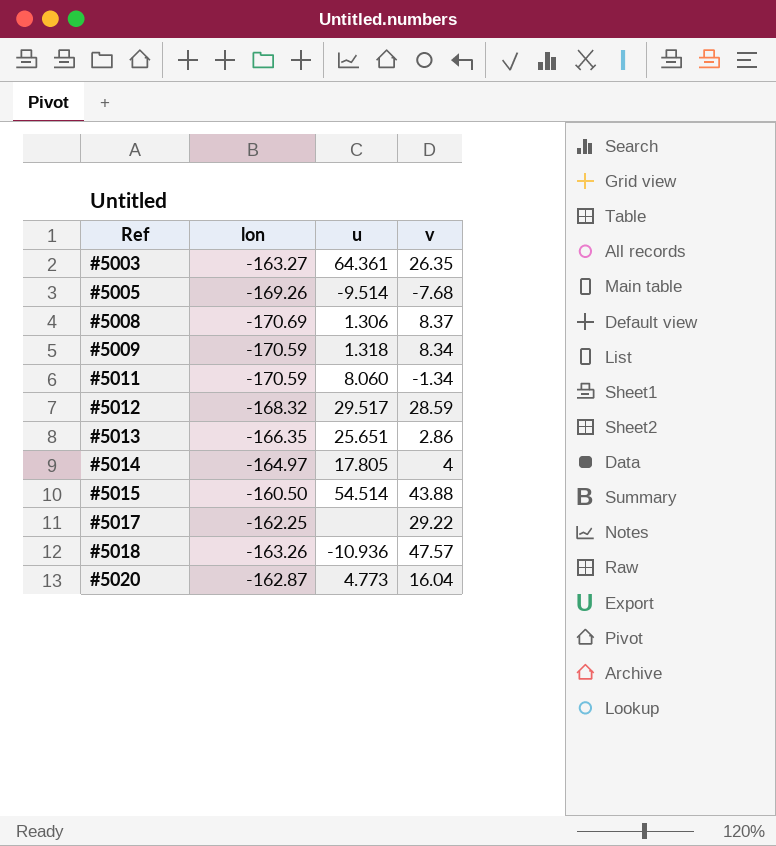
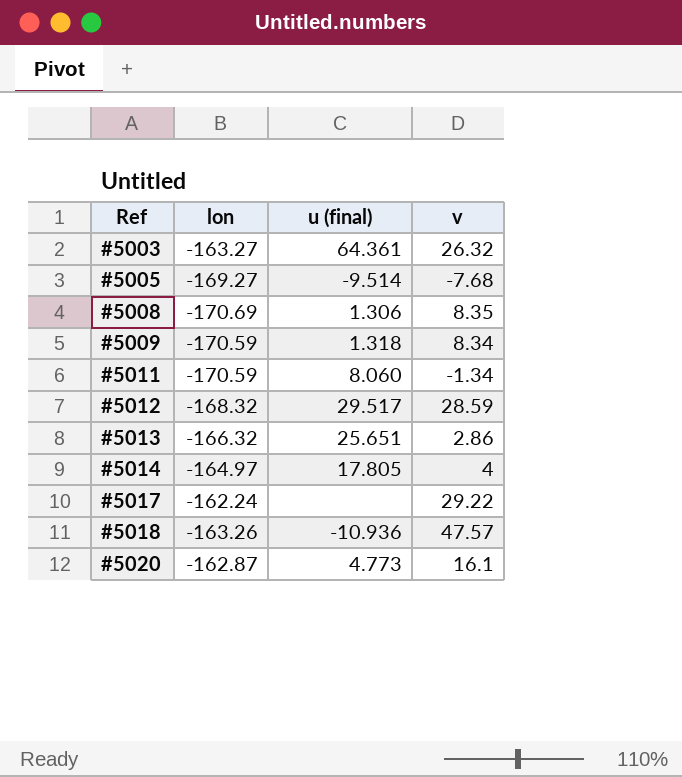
column name: u -> u (final)
row #5015: -160.50 | 54.514 | 43.88 -> none
#5003 | v: 26.35 -> 26.32
#5005 | lon: -169.26 -> -169.27
#5008 | v: 8.37 -> 8.35
#5013 | lon: -166.35 -> -166.32
#5017 | lon: -162.25 -> -162.24
#5020 | v: 16.04 -> 16.1

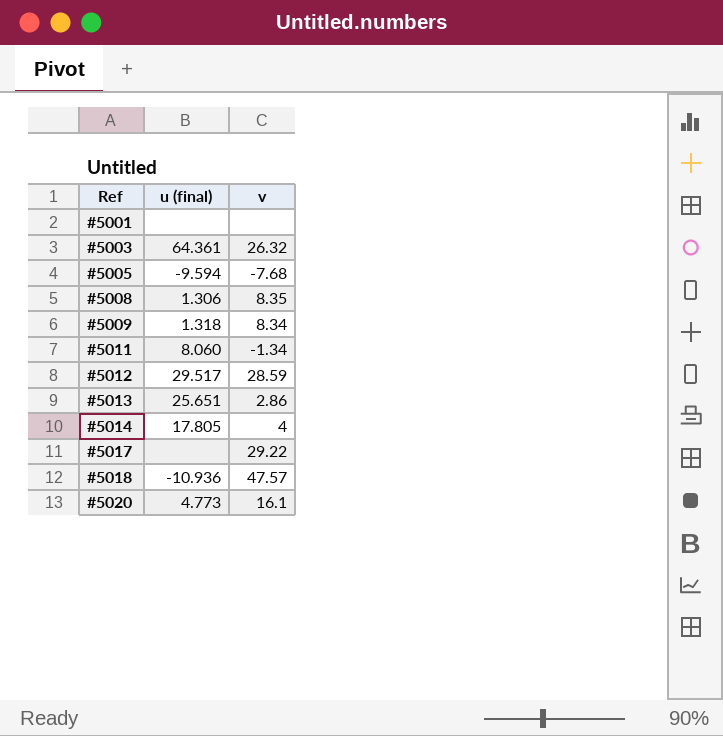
column lon | position: 2 -> none
row #5001: none -> none | none
#5005 | u (final): -9.514 -> -9.594

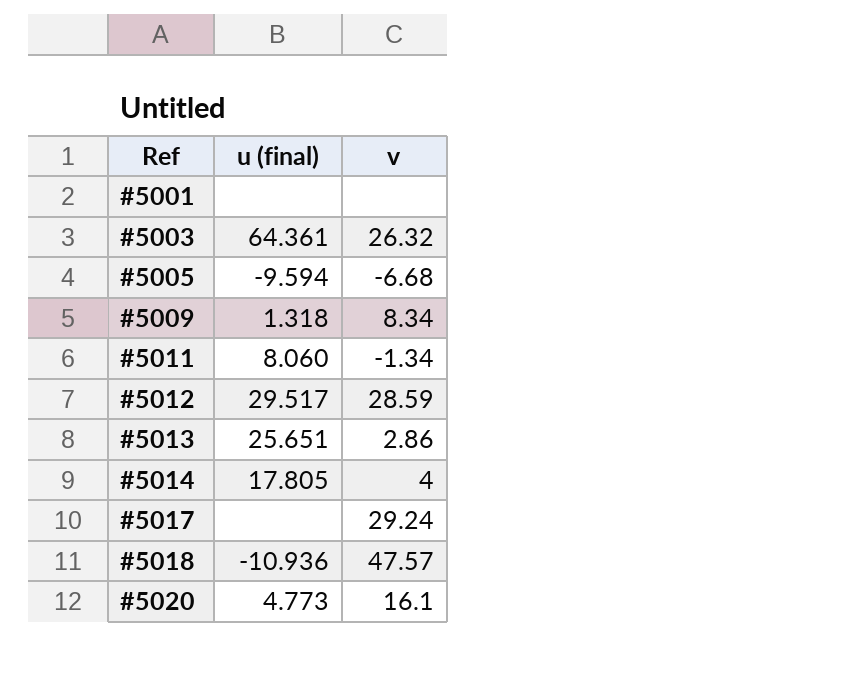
row #5008: 1.306 | 8.35 -> none
#5005 | v: -7.68 -> -6.68
#5017 | v: 29.22 -> 29.24

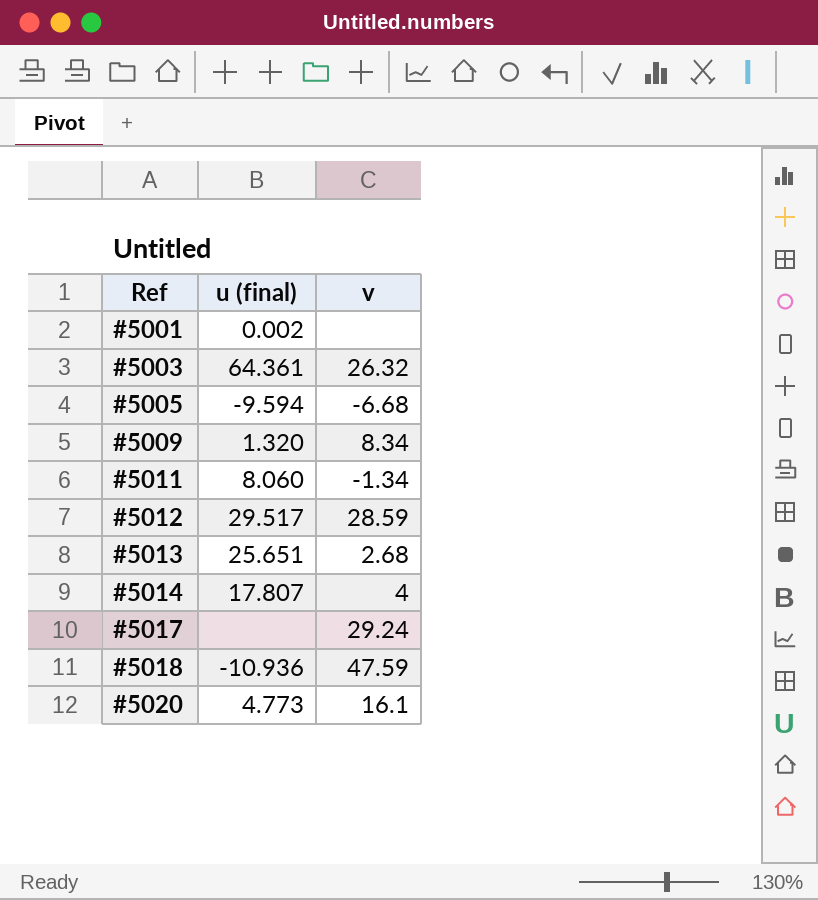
#5001 | u (final): none -> 0.002
#5009 | u (final): 1.318 -> 1.320
#5013 | v: 2.86 -> 2.68
#5014 | u (final): 17.805 -> 17.807
#5018 | v: 47.57 -> 47.59

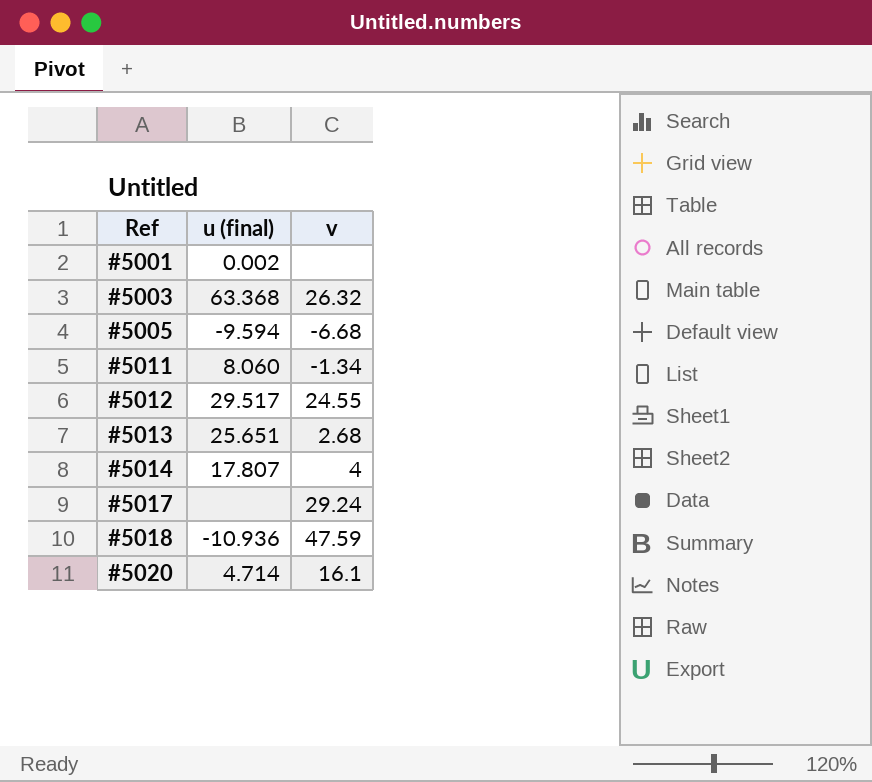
row #5009: 1.320 | 8.34 -> none
#5003 | u (final): 64.361 -> 63.368
#5012 | v: 28.59 -> 24.55
#5020 | u (final): 4.773 -> 4.714

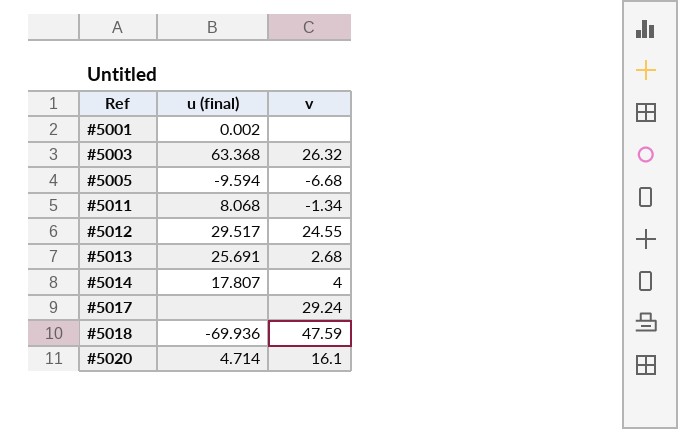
#5011 | u (final): 8.060 -> 8.068
#5013 | u (final): 25.651 -> 25.691
#5018 | u (final): -10.936 -> -69.936

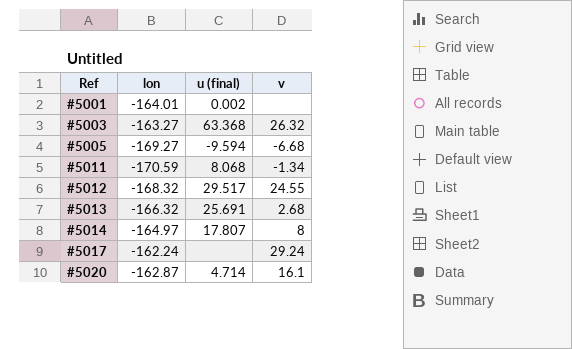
column lon | position: none -> 2
row #5018: -69.936 | 47.59 -> none
#5014 | v: 4 -> 8

